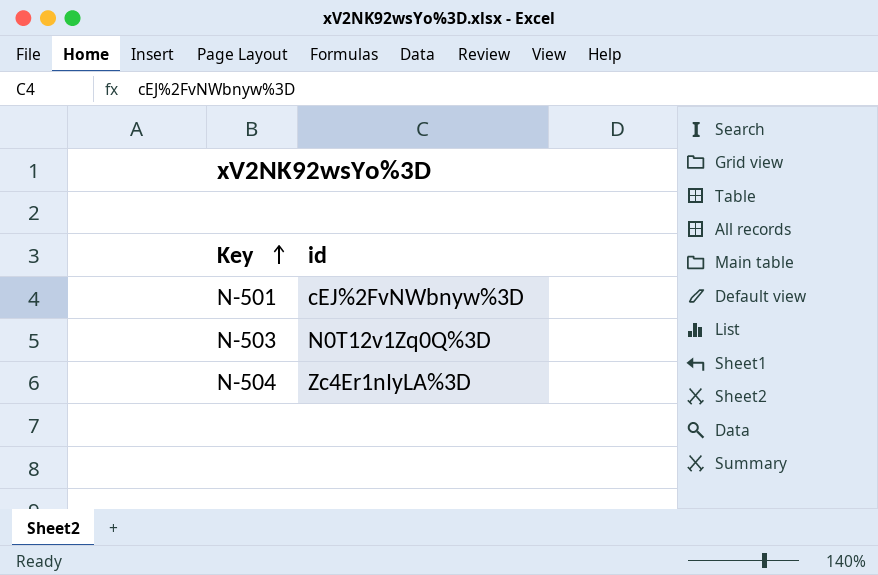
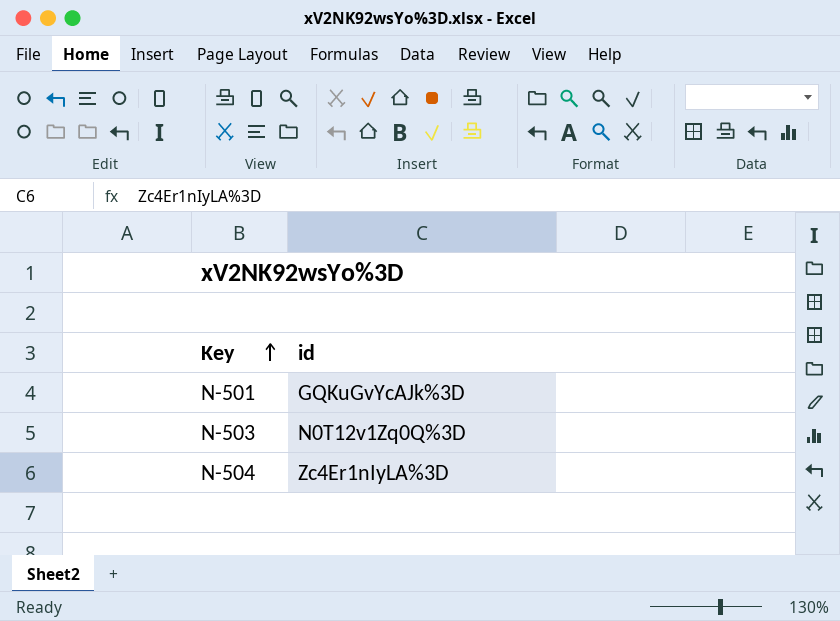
N-501 | id: cEJ%2FvNWbnyw%3D -> GQKuGvYcAJk%3D

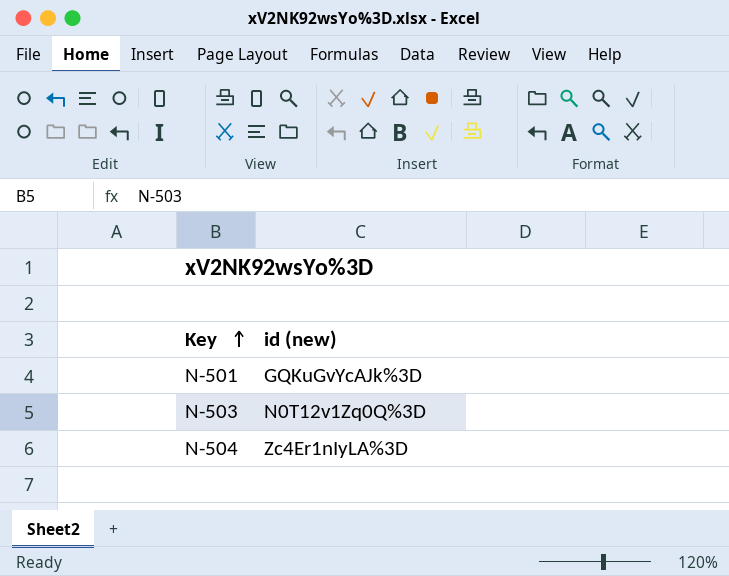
column name: id -> id (new)

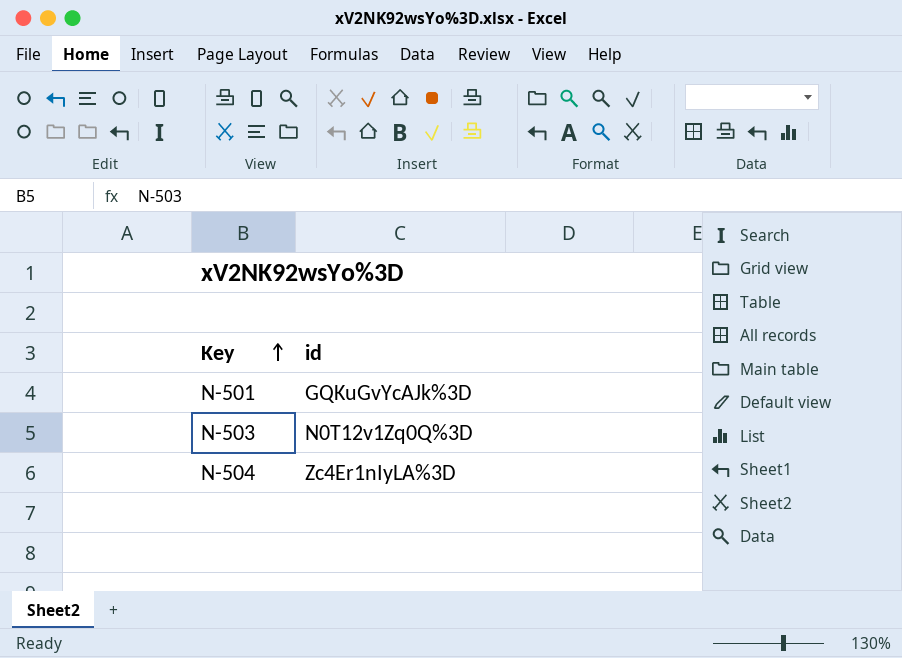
column name: id (new) -> id

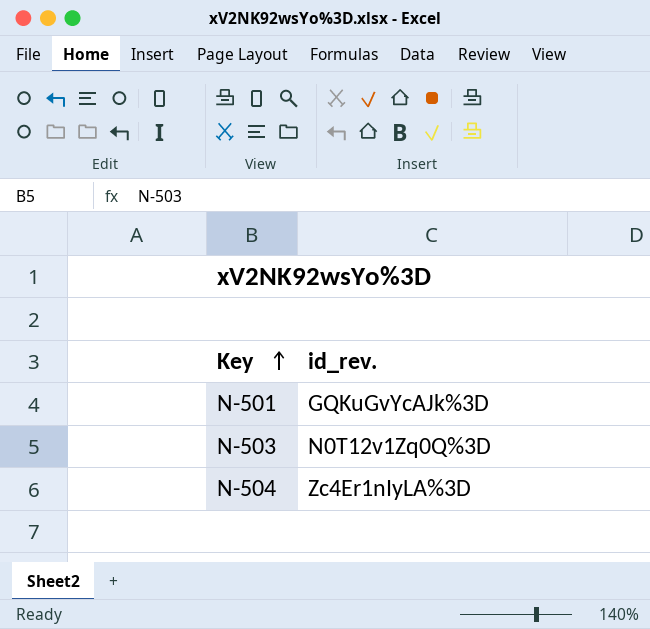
column name: id -> id_rev.

